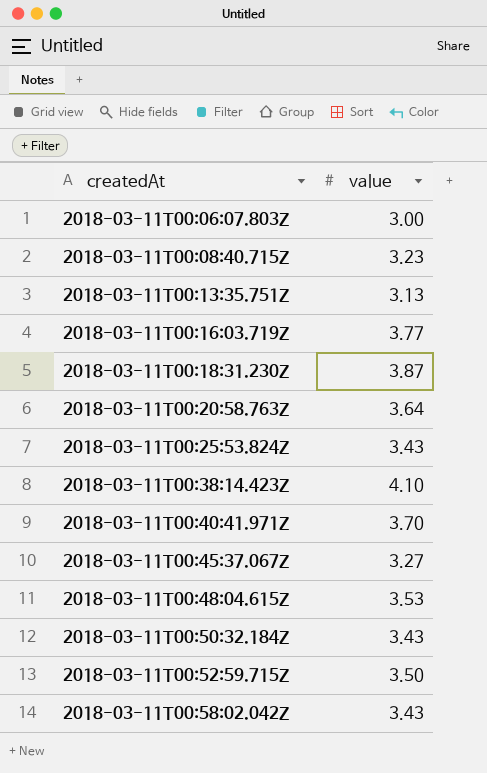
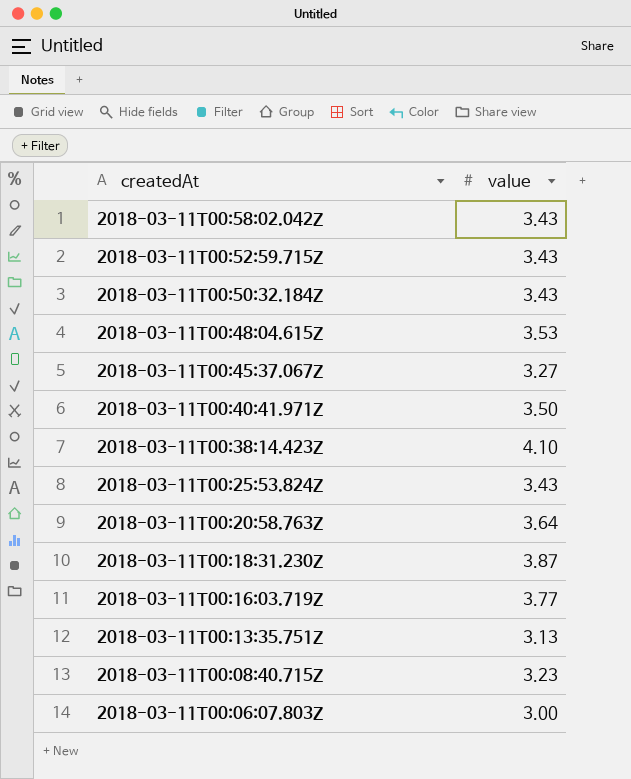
row order: createdAt ascending -> createdAt descending
2018-03-11T00:52:59.715Z | value: 3.50 -> 3.43
2018-03-11T00:40:41.971Z | value: 3.70 -> 3.50

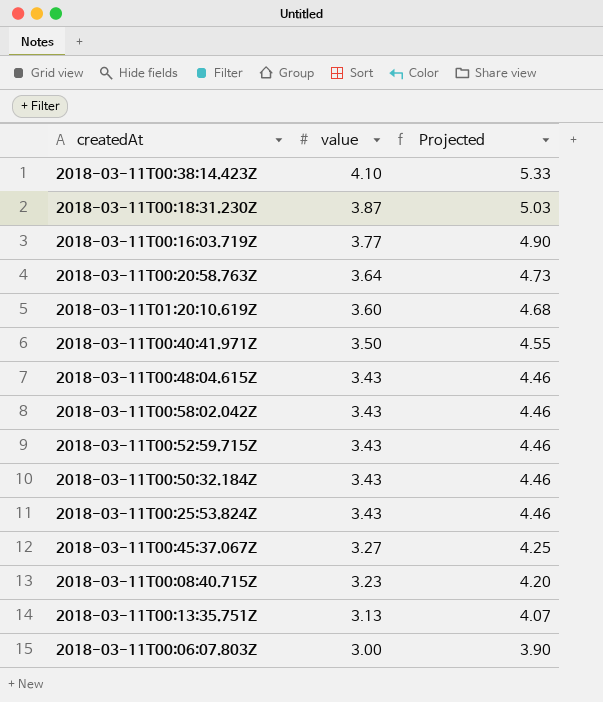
row order: createdAt descending -> value descending
column Projected | formula: none -> [value] * 1.3
row 2018-03-11T01:20:10.619Z: none -> 3.60 | 4.68
2018-03-11T00:48:04.615Z | value: 3.53 -> 3.43

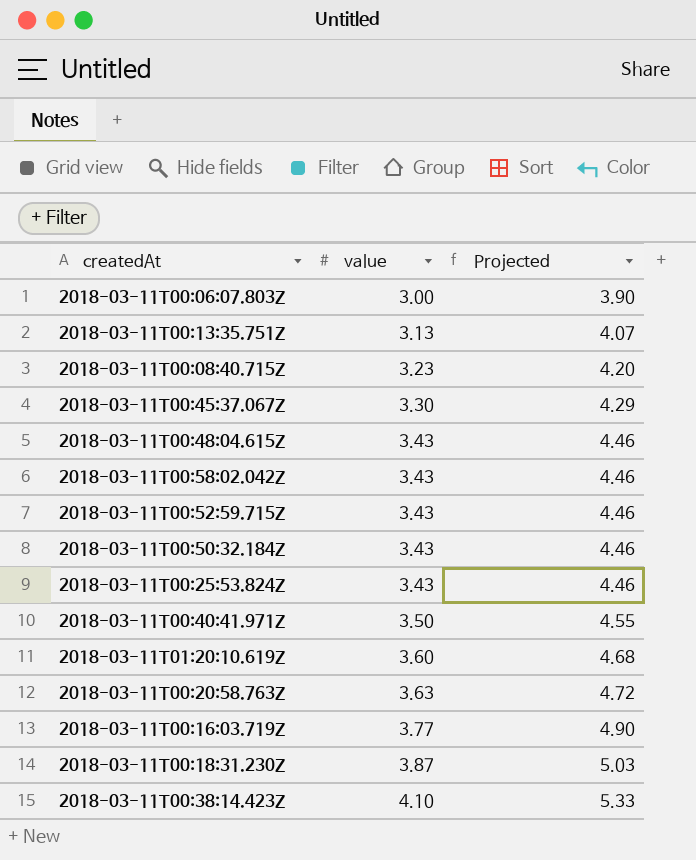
row order: value descending -> value ascending
2018-03-11T00:45:37.067Z | value: 3.27 -> 3.30
2018-03-11T00:45:37.067Z | Projected: 4.25 -> 4.29
2018-03-11T00:20:58.763Z | value: 3.64 -> 3.63
2018-03-11T00:20:58.763Z | Projected: 4.73 -> 4.72

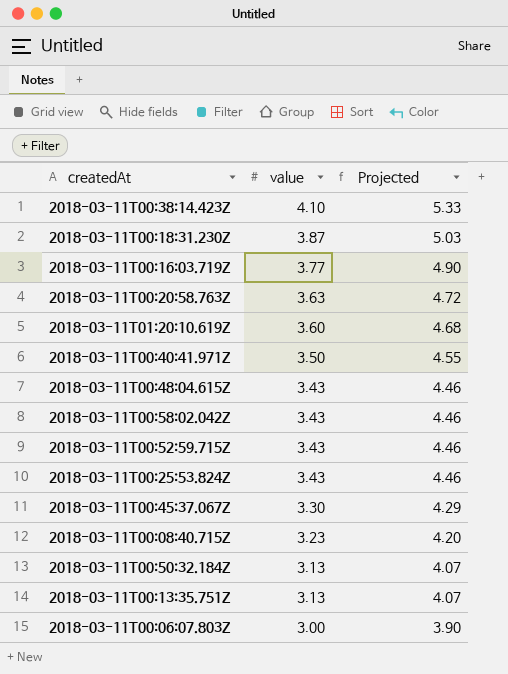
row order: value ascending -> value descending
2018-03-11T00:50:32.184Z | value: 3.43 -> 3.13
2018-03-11T00:50:32.184Z | Projected: 4.46 -> 4.07

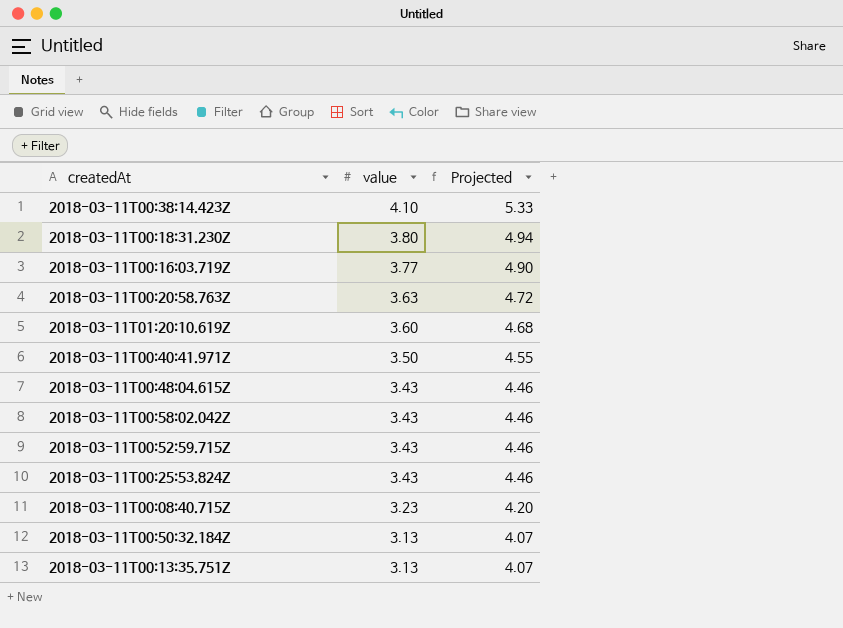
row 2018-03-11T00:45:37.067Z: 3.30 | 4.29 -> none
row 2018-03-11T00:06:07.803Z: 3.00 | 3.90 -> none
2018-03-11T00:18:31.230Z | value: 3.87 -> 3.80
2018-03-11T00:18:31.230Z | Projected: 5.03 -> 4.94

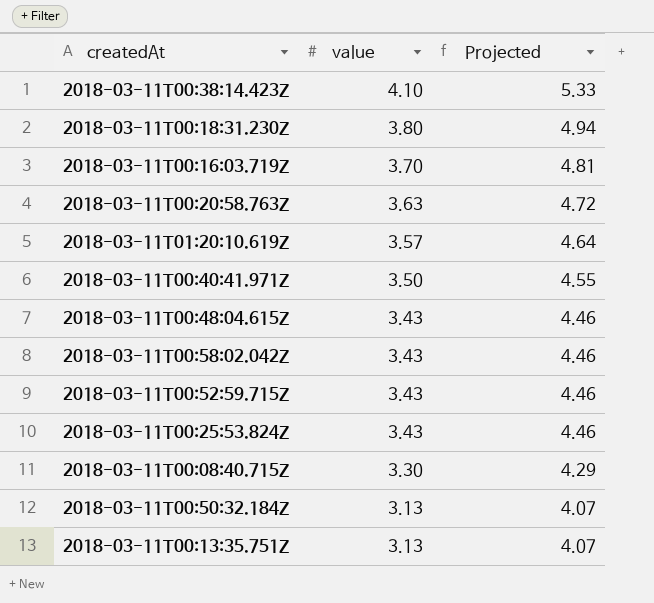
2018-03-11T00:16:03.719Z | value: 3.77 -> 3.70
2018-03-11T00:16:03.719Z | Projected: 4.90 -> 4.81
2018-03-11T01:20:10.619Z | value: 3.60 -> 3.57
2018-03-11T01:20:10.619Z | Projected: 4.68 -> 4.64
2018-03-11T00:08:40.715Z | value: 3.23 -> 3.30
2018-03-11T00:08:40.715Z | Projected: 4.20 -> 4.29

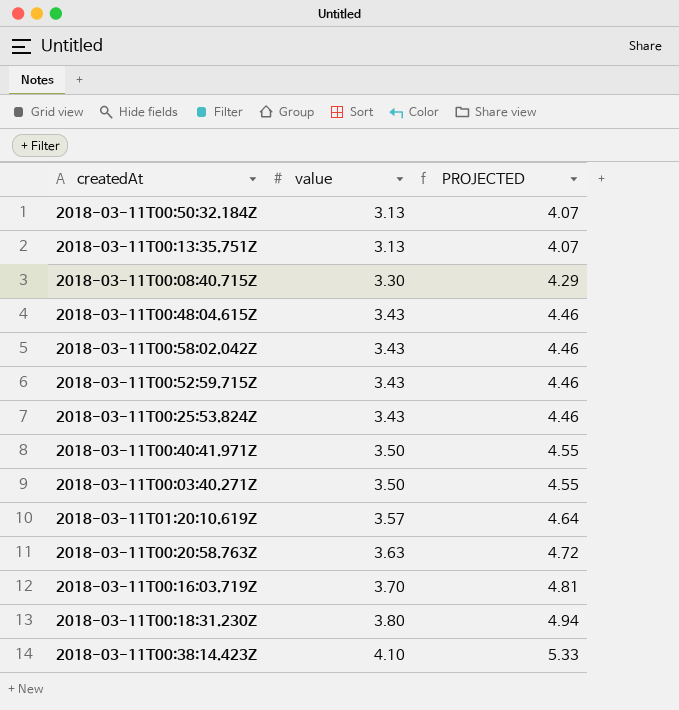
row order: value descending -> value ascending
column name: Projected -> PROJECTED
row 2018-03-11T00:03:40.271Z: none -> 3.50 | 4.55

